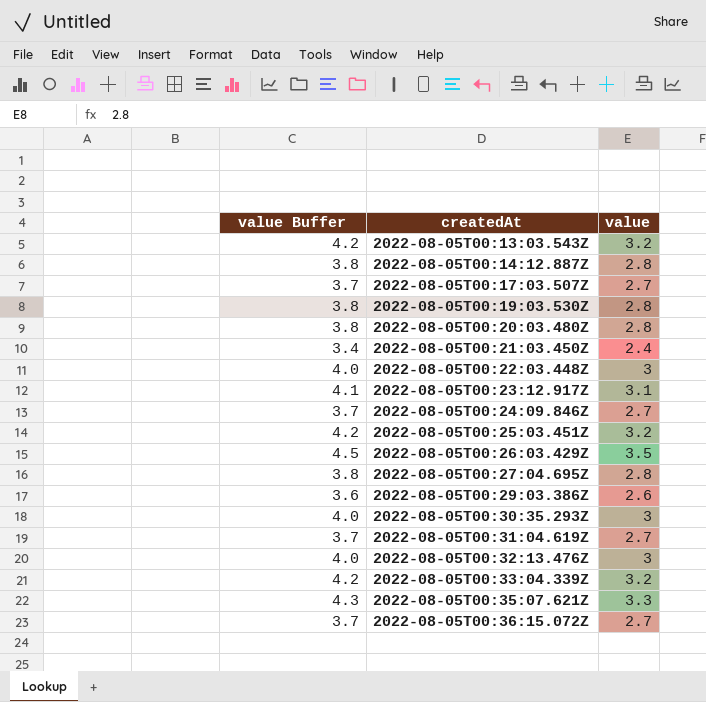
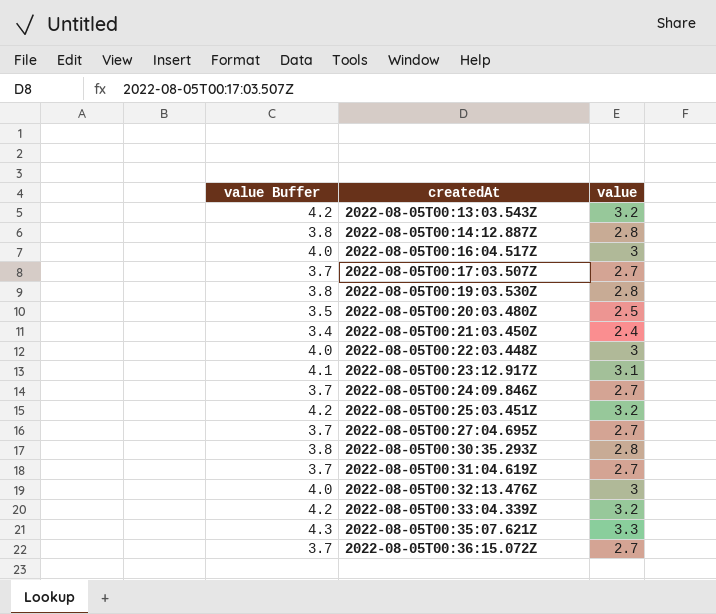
row 2022-08-05T00:26:03.429Z: 4.5 | 3.5 -> none
row 2022-08-05T00:29:03.386Z: 3.6 | 2.6 -> none
row 2022-08-05T00:16:04.517Z: none -> 4.0 | 3
2022-08-05T00:20:03.480Z | value Buffer: 3.8 -> 3.5
2022-08-05T00:20:03.480Z | value: 2.8 -> 2.5
2022-08-05T00:27:04.695Z | value Buffer: 3.8 -> 3.7
2022-08-05T00:27:04.695Z | value: 2.8 -> 2.7
2022-08-05T00:30:35.293Z | value Buffer: 4.0 -> 3.8
2022-08-05T00:30:35.293Z | value: 3 -> 2.8

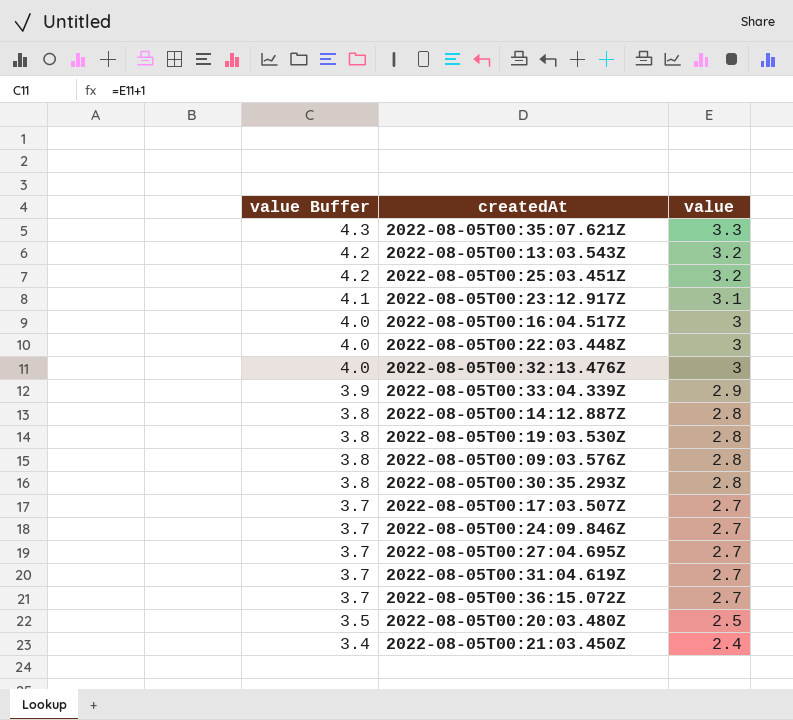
row order: createdAt ascending -> value Buffer descending
2022-08-05T00:33:04.339Z | value Buffer: 4.2 -> 3.9
2022-08-05T00:33:04.339Z | value: 3.2 -> 2.9
row 2022-08-05T00:09:03.576Z: none -> 3.8 | 2.8

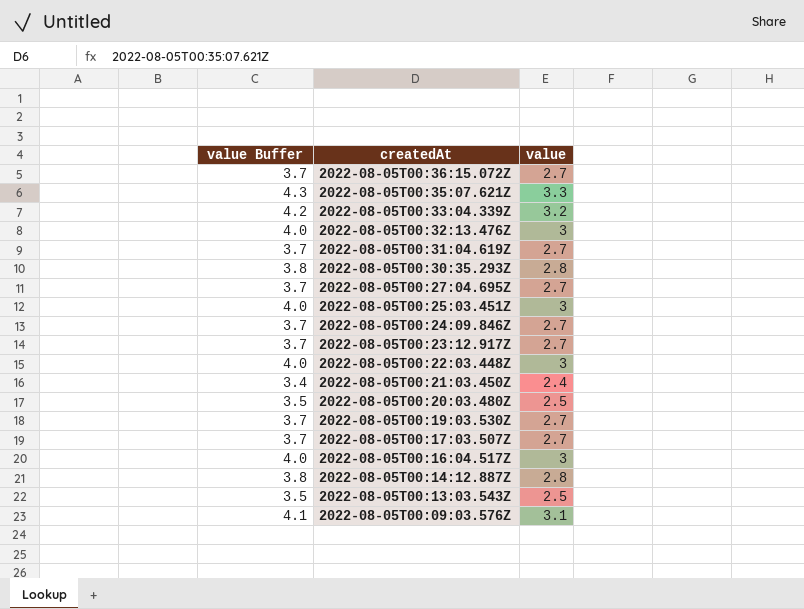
row order: value Buffer descending -> createdAt descending
2022-08-05T00:33:04.339Z | value Buffer: 3.9 -> 4.2
2022-08-05T00:33:04.339Z | value: 2.9 -> 3.2
2022-08-05T00:25:03.451Z | value Buffer: 4.2 -> 4.0
2022-08-05T00:25:03.451Z | value: 3.2 -> 3
2022-08-05T00:23:12.917Z | value Buffer: 4.1 -> 3.7
2022-08-05T00:23:12.917Z | value: 3.1 -> 2.7
2022-08-05T00:19:03.530Z | value Buffer: 3.8 -> 3.7
2022-08-05T00:19:03.530Z | value: 2.8 -> 2.7
2022-08-05T00:13:03.543Z | value Buffer: 4.2 -> 3.5
2022-08-05T00:13:03.543Z | value: 3.2 -> 2.5
2022-08-05T00:09:03.576Z | value Buffer: 3.8 -> 4.1
2022-08-05T00:09:03.576Z | value: 2.8 -> 3.1

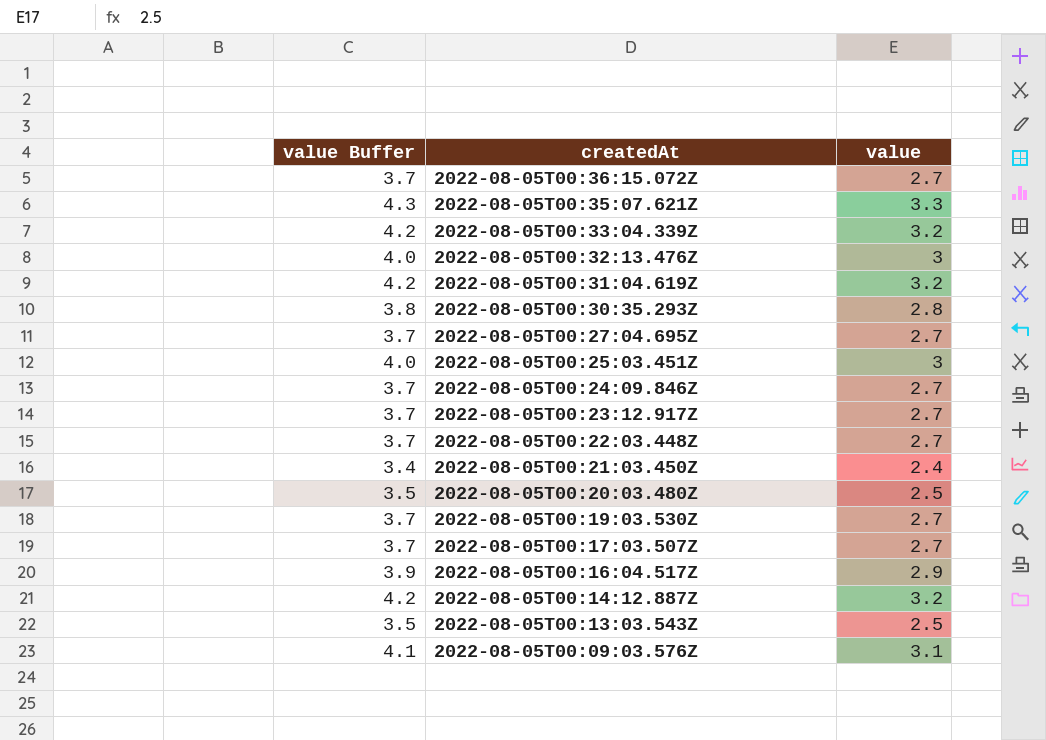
2022-08-05T00:31:04.619Z | value Buffer: 3.7 -> 4.2
2022-08-05T00:31:04.619Z | value: 2.7 -> 3.2
2022-08-05T00:22:03.448Z | value Buffer: 4.0 -> 3.7
2022-08-05T00:22:03.448Z | value: 3 -> 2.7
2022-08-05T00:16:04.517Z | value Buffer: 4.0 -> 3.9
2022-08-05T00:16:04.517Z | value: 3 -> 2.9
2022-08-05T00:14:12.887Z | value Buffer: 3.8 -> 4.2
2022-08-05T00:14:12.887Z | value: 2.8 -> 3.2

